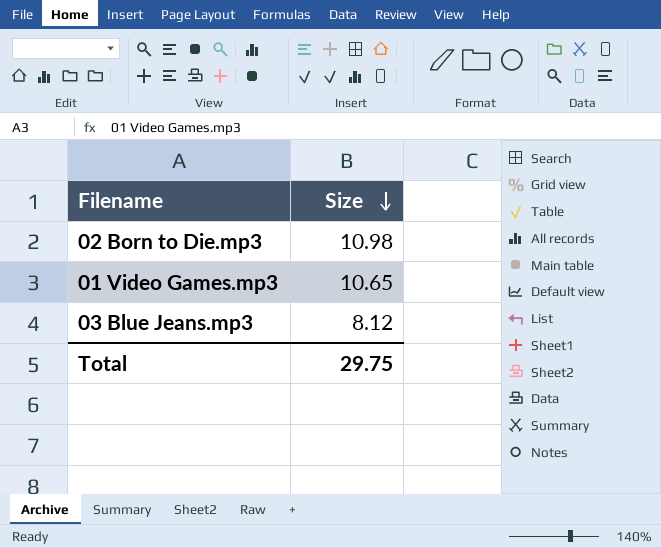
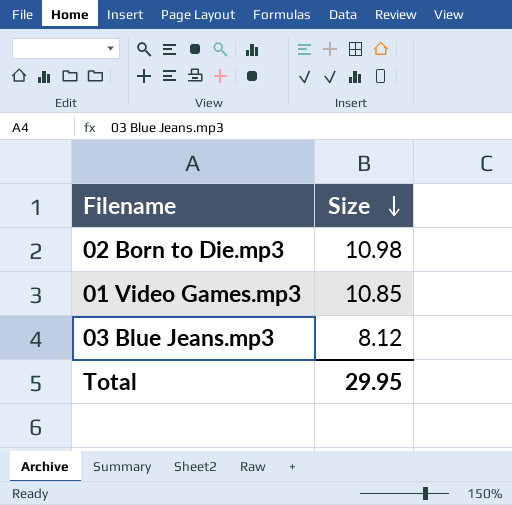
01 Video Games.mp3 | Size: 10.65 -> 10.85
Total | Size: 29.75 -> 29.95

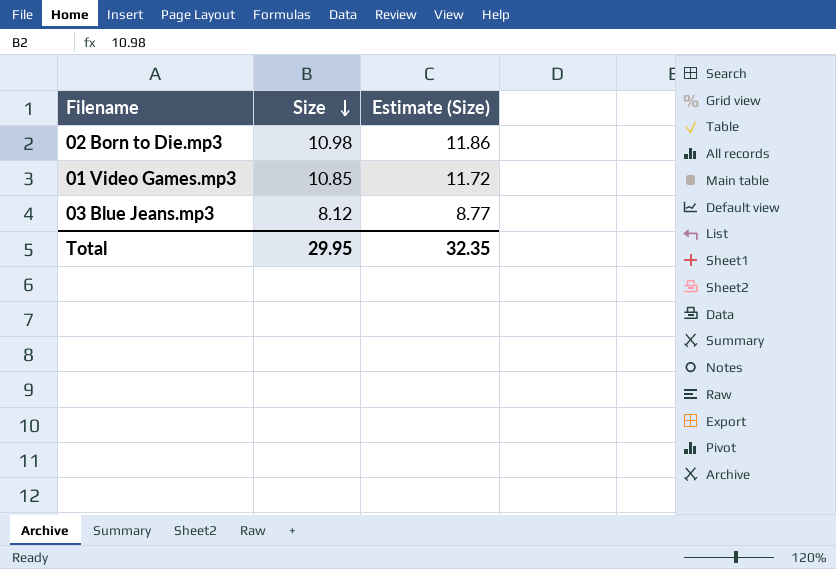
column Estimate (Size) | formula: none -> [Size] * 1.08

